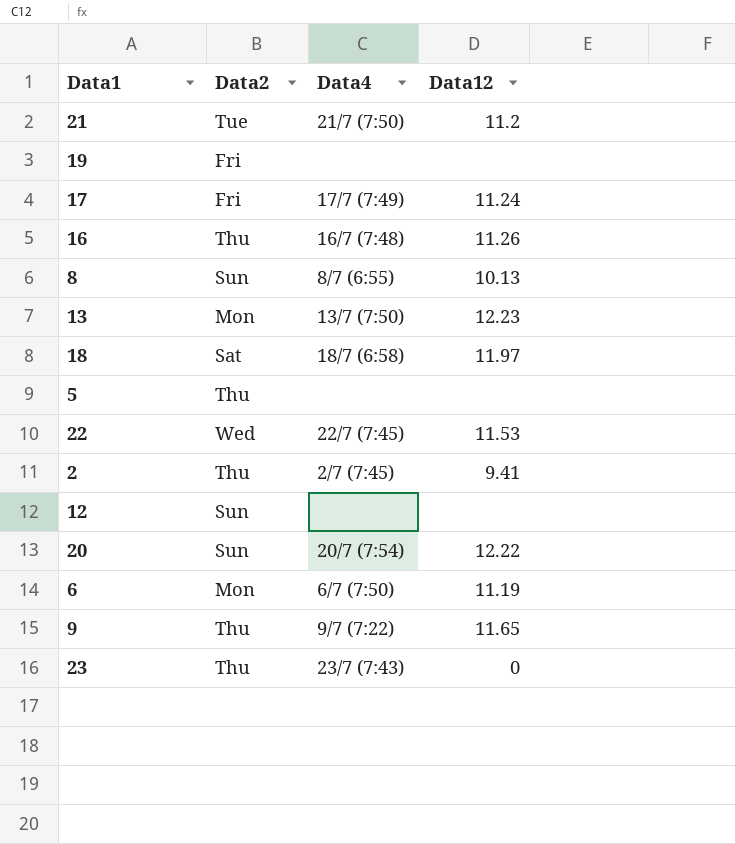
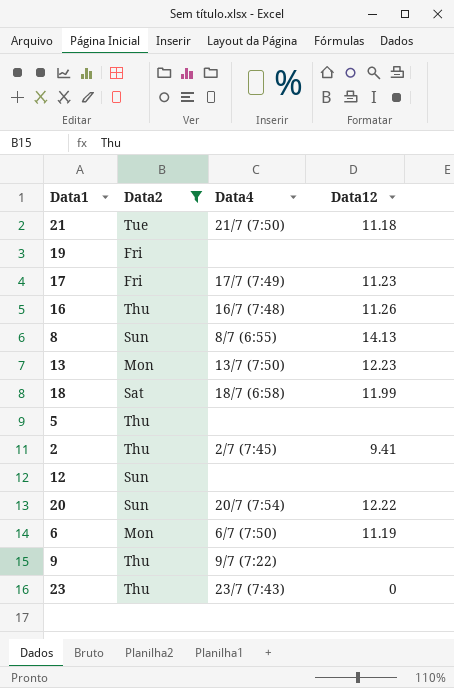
filter: none -> Data2 != Wed
21 | Data12: 11.2 -> 11.18
17 | Data12: 11.24 -> 11.23
8 | Data12: 10.13 -> 14.13
18 | Data12: 11.97 -> 11.99
9 | Data12: 11.65 -> none

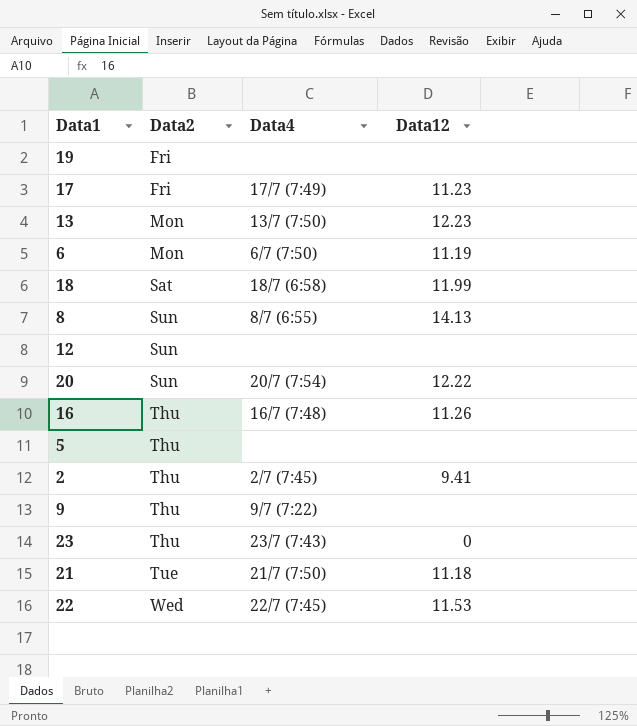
filter: Data2 != Wed -> none
row order: none -> Data2 ascending

